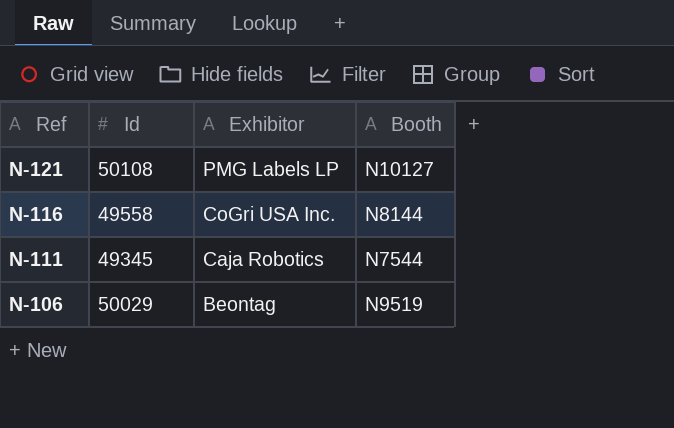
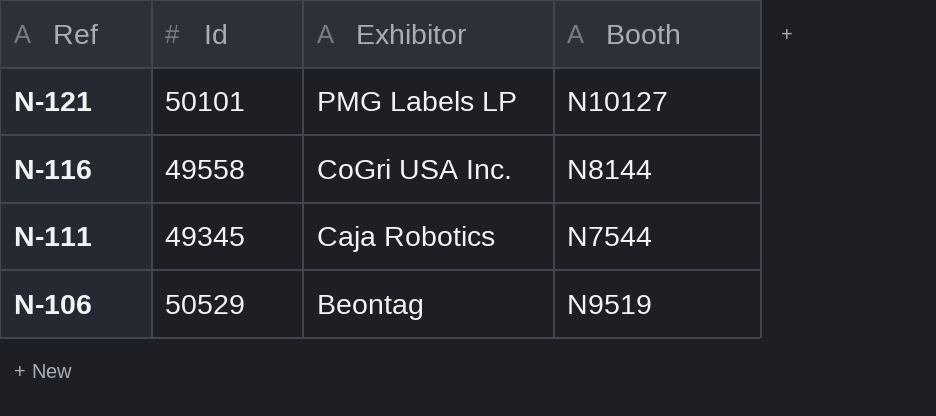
N-121 | Id: 50108 -> 50101
N-106 | Id: 50029 -> 50529

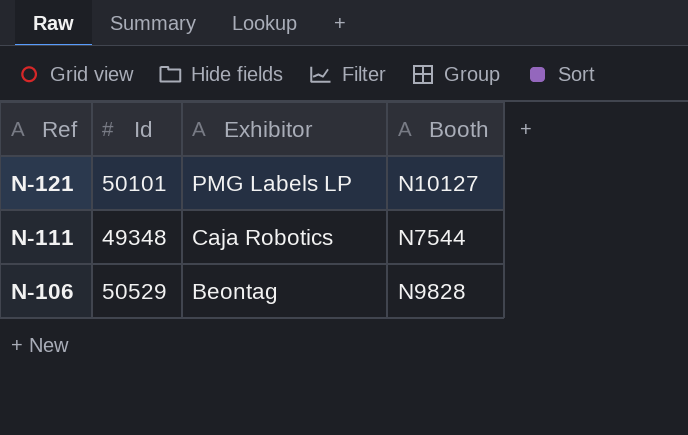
row N-116: 49558 | CoGri USA Inc. | N8144 -> none
N-111 | Id: 49345 -> 49348
N-106 | Booth: N9519 -> N9828

